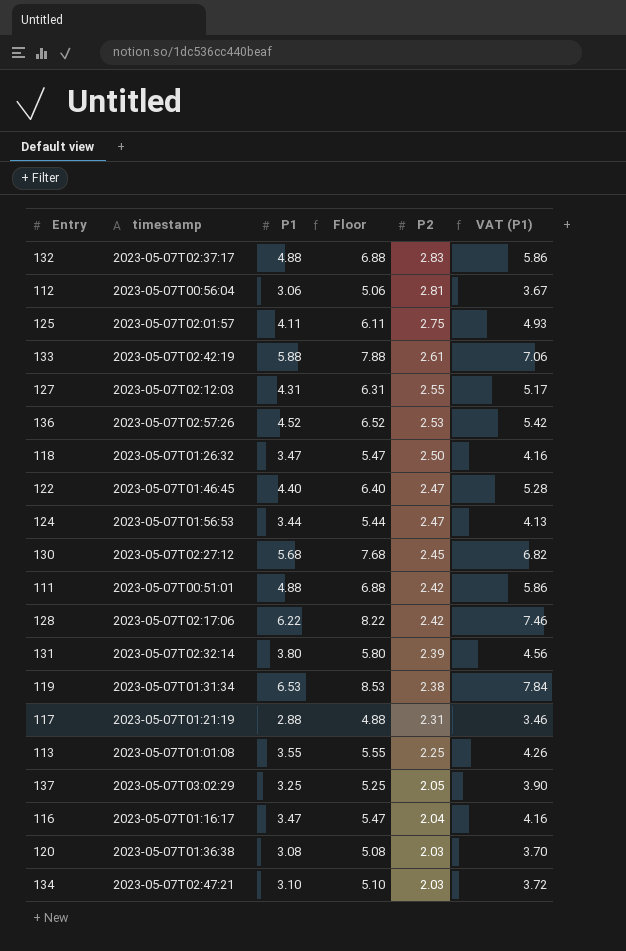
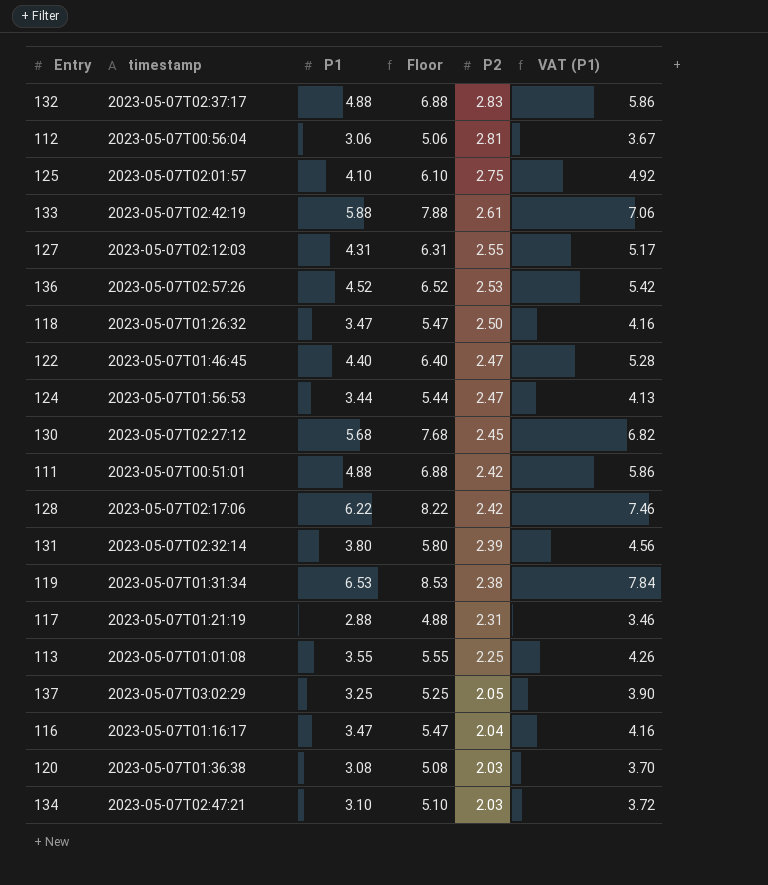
125 | P1: 4.11 -> 4.10
125 | Floor: 6.11 -> 6.10
125 | VAT (P1): 4.93 -> 4.92

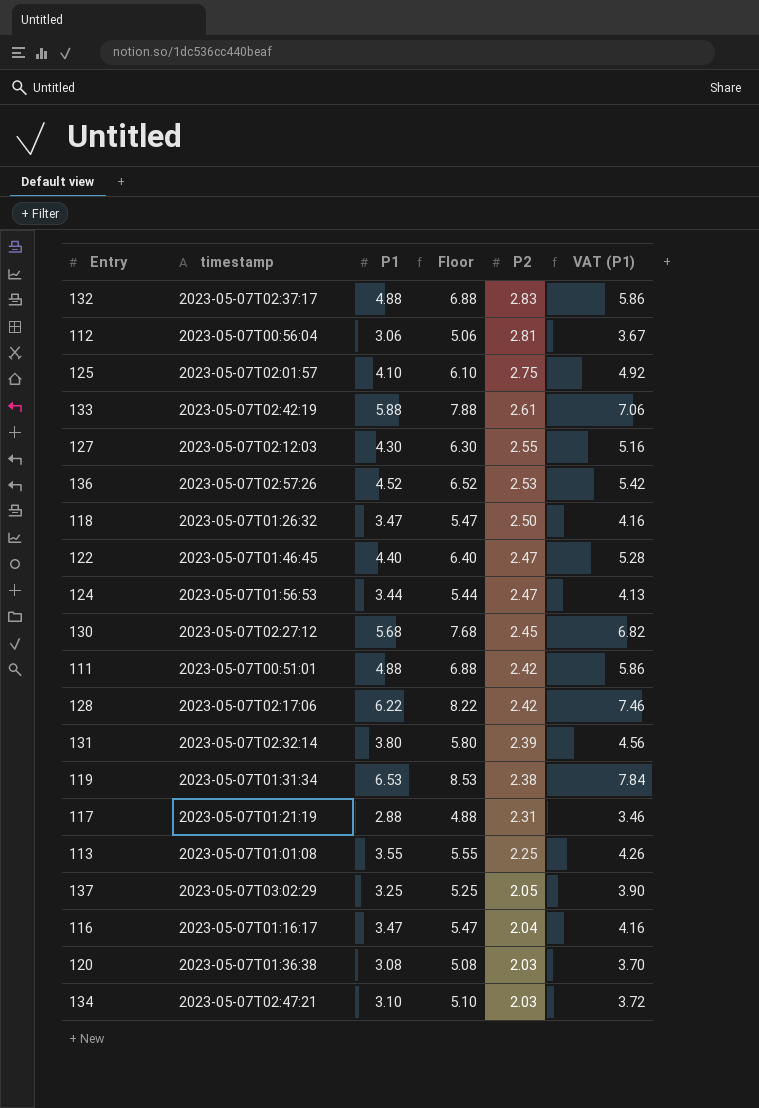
127 | P1: 4.31 -> 4.30
127 | Floor: 6.31 -> 6.30
127 | VAT (P1): 5.17 -> 5.16

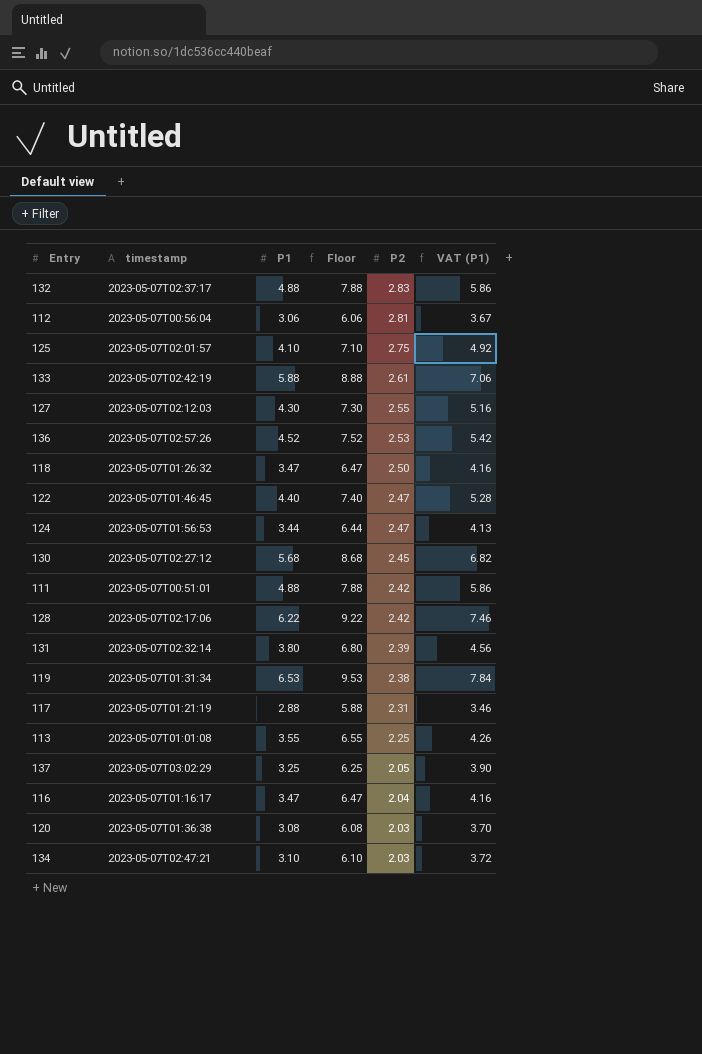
column Floor | formula: [P1] + 2 -> [P1] + 3

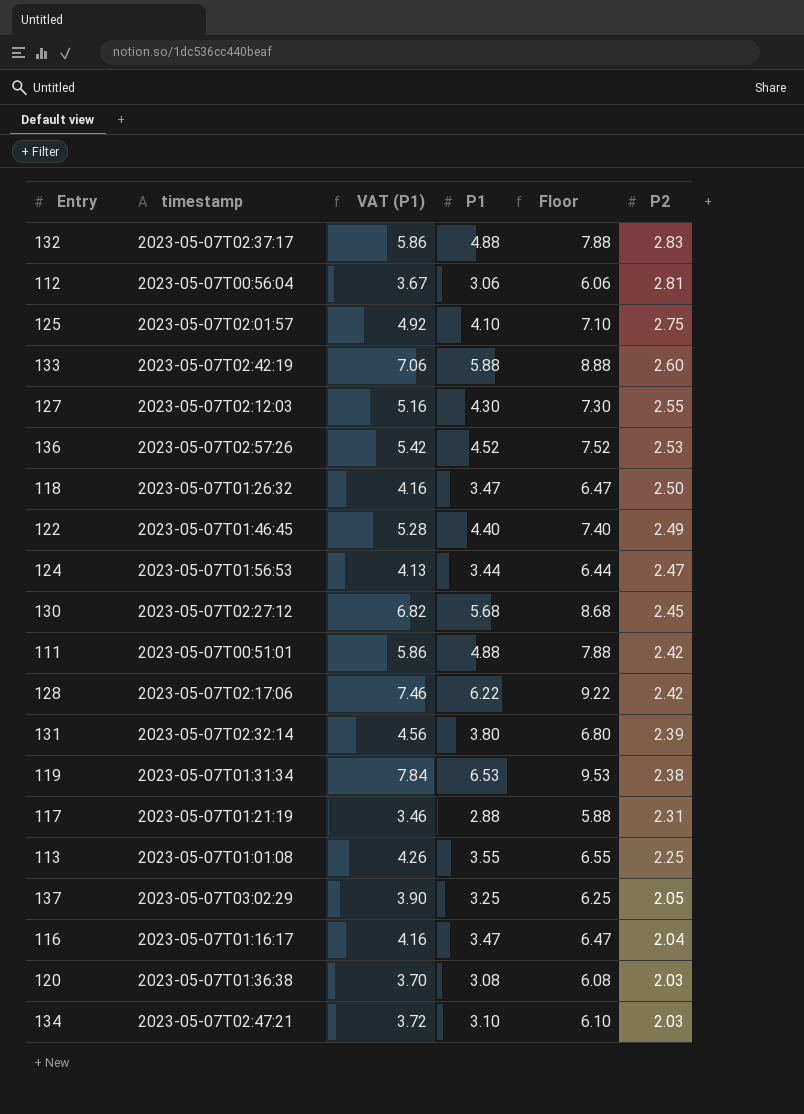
column VAT (P1) | position: 6 -> 3
133 | P2: 2.61 -> 2.60
122 | P2: 2.47 -> 2.49

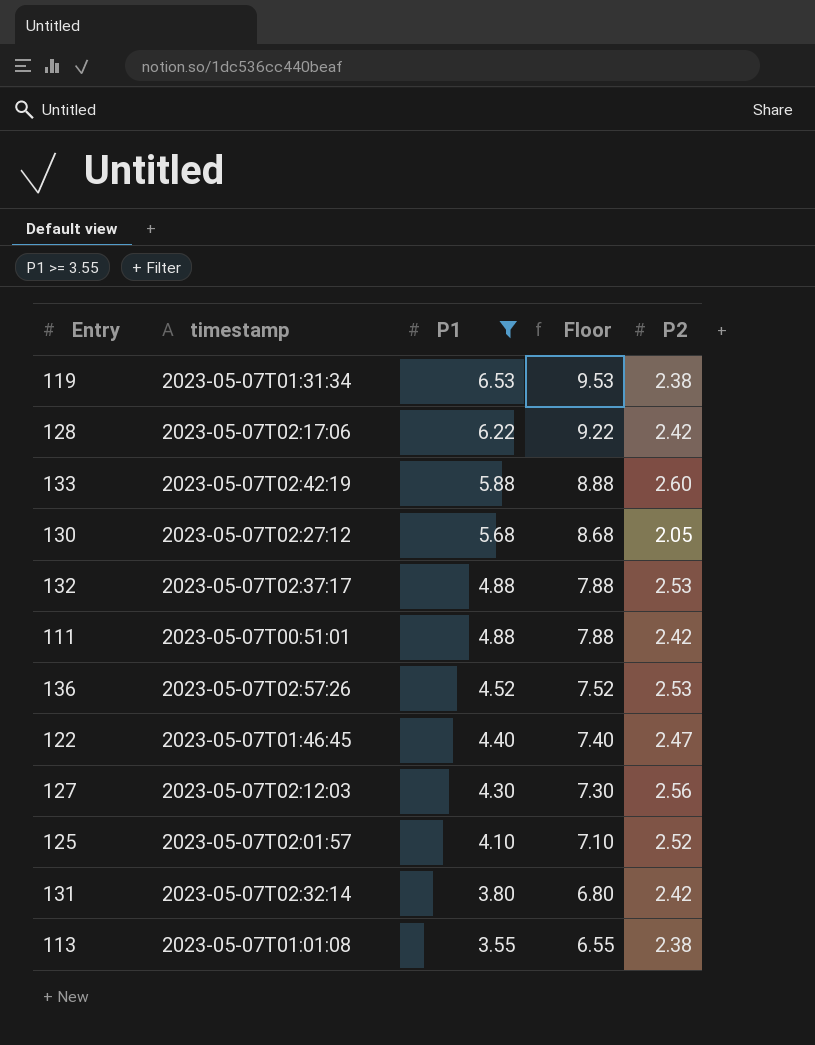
filter: none -> P1 >= 3.55
row order: P2 descending -> P1 descending
column VAT (P1) | formula: [P1] * 1.2 -> none
130 | P2: 2.45 -> 2.05
132 | P2: 2.83 -> 2.53
122 | P2: 2.49 -> 2.47
127 | P2: 2.55 -> 2.56
125 | P2: 2.75 -> 2.52
131 | P2: 2.39 -> 2.42
113 | P2: 2.25 -> 2.38

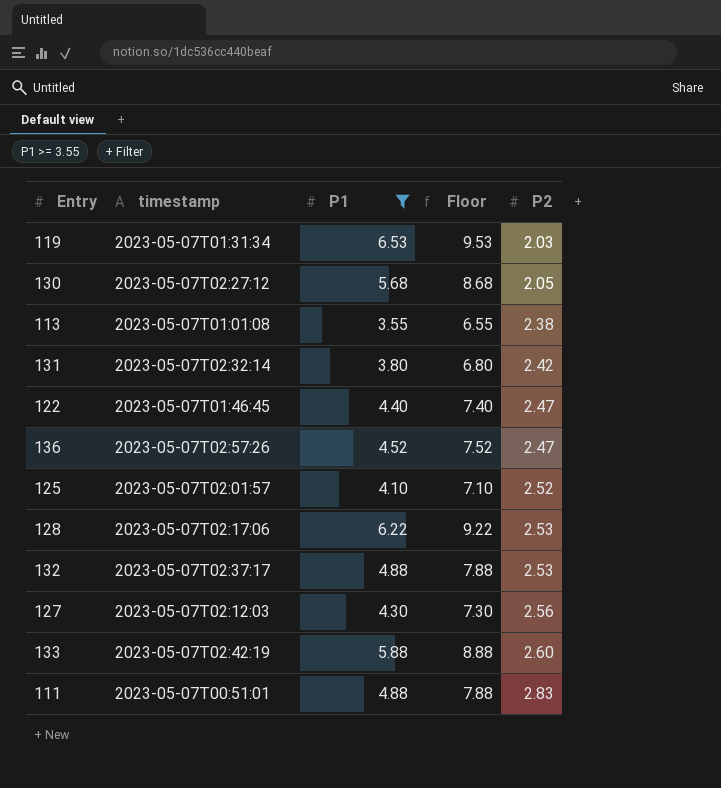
row order: P1 descending -> P2 ascending
119 | P2: 2.38 -> 2.03
136 | P2: 2.53 -> 2.47
128 | P2: 2.42 -> 2.53
111 | P2: 2.42 -> 2.83

